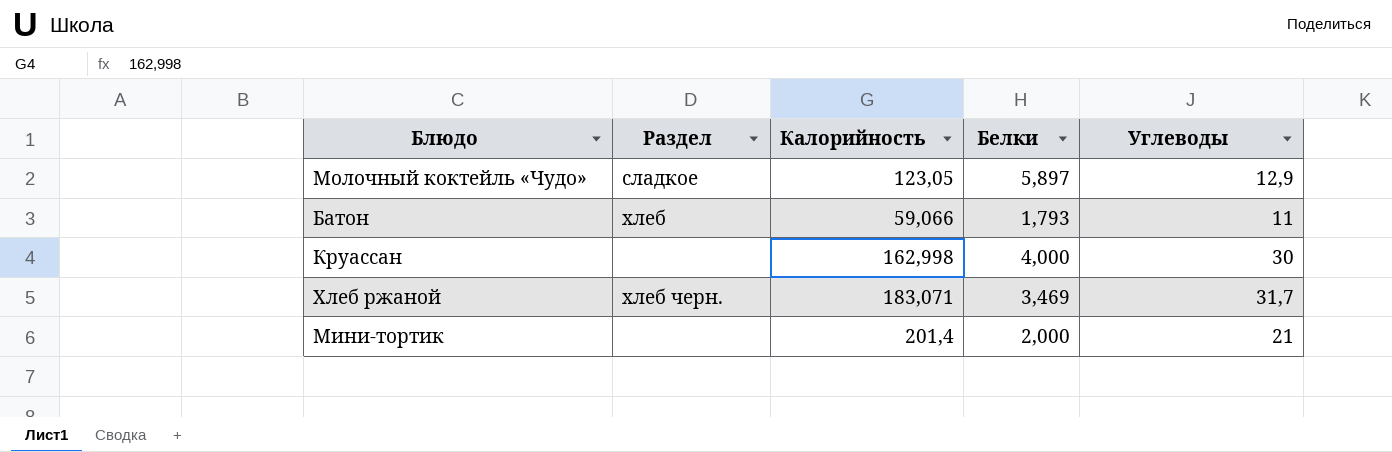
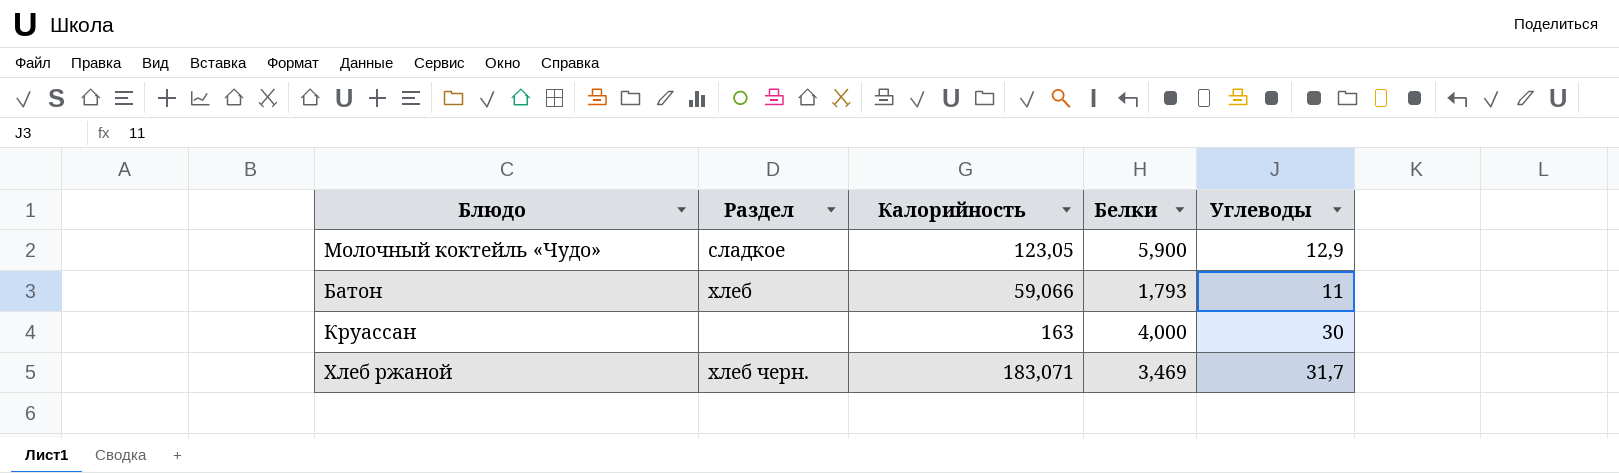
row Мини-тортик: none | 201,4 | 2,000 | 21 -> none
Молочный коктейль «Чудо» | Белки: 5,897 -> 5,900
Круассан | Калорийность: 162,998 -> 163

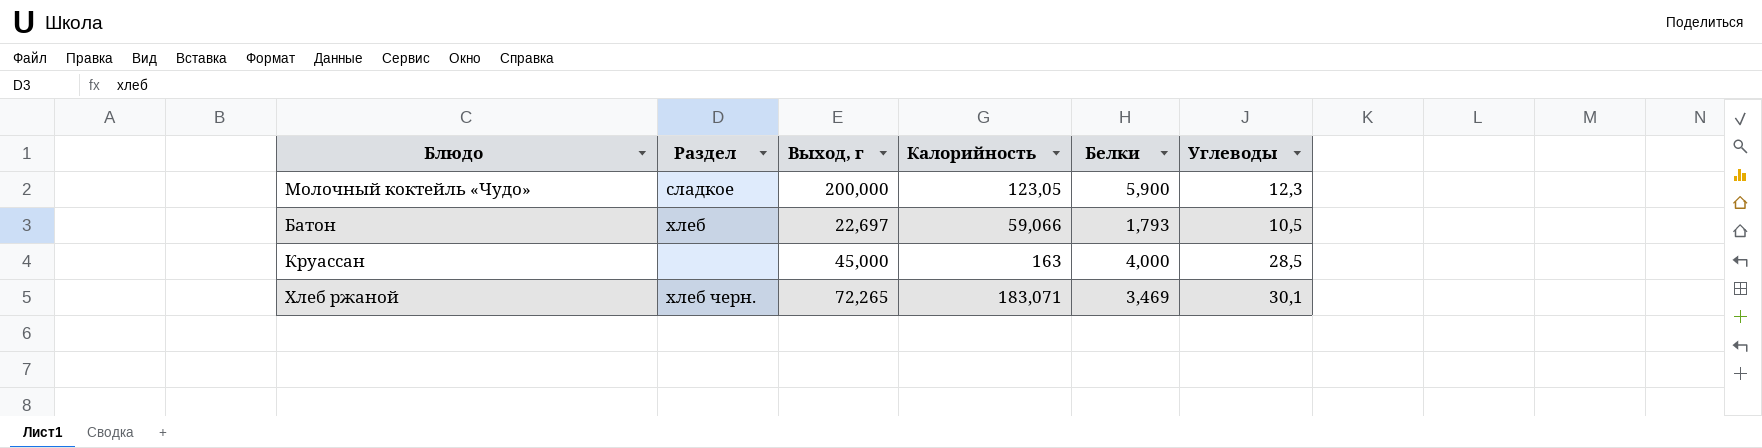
column Выход, г | position: none -> 3
Молочный коктейль «Чудо» | Углеводы: 12,9 -> 12,3
Батон | Углеводы: 11 -> 10,5
Круассан | Углеводы: 30 -> 28,5
Хлеб ржаной | Углеводы: 31,7 -> 30,1

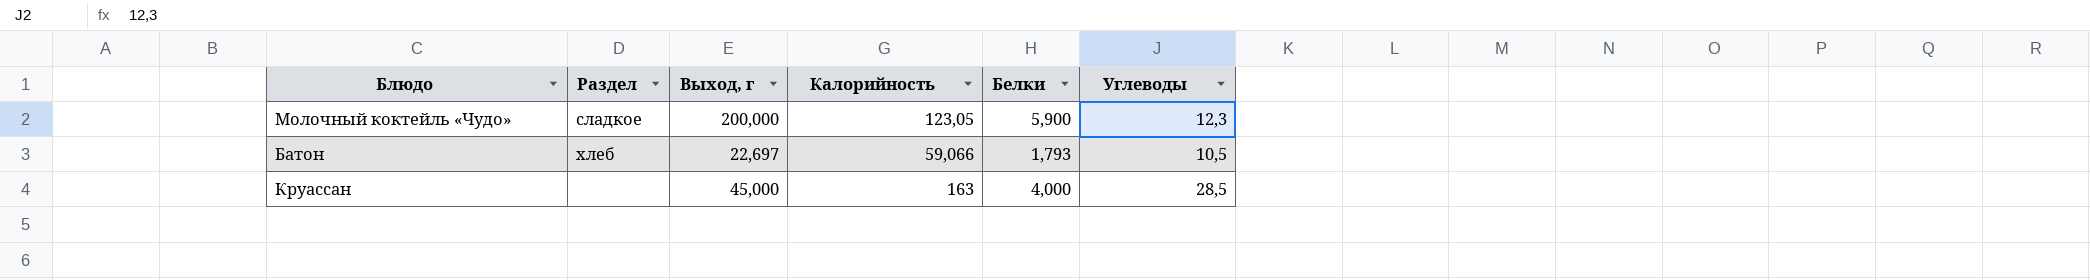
row Хлеб ржаной: хлеб черн. | 72,265 | 183,071 | 3,469 | 30,1 -> none

